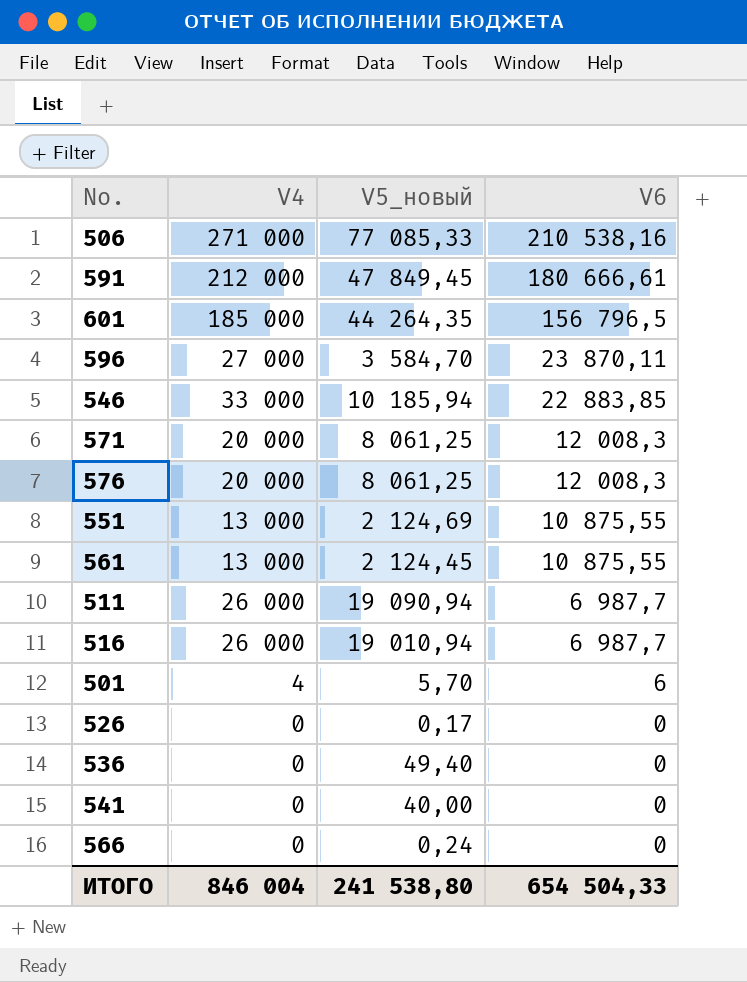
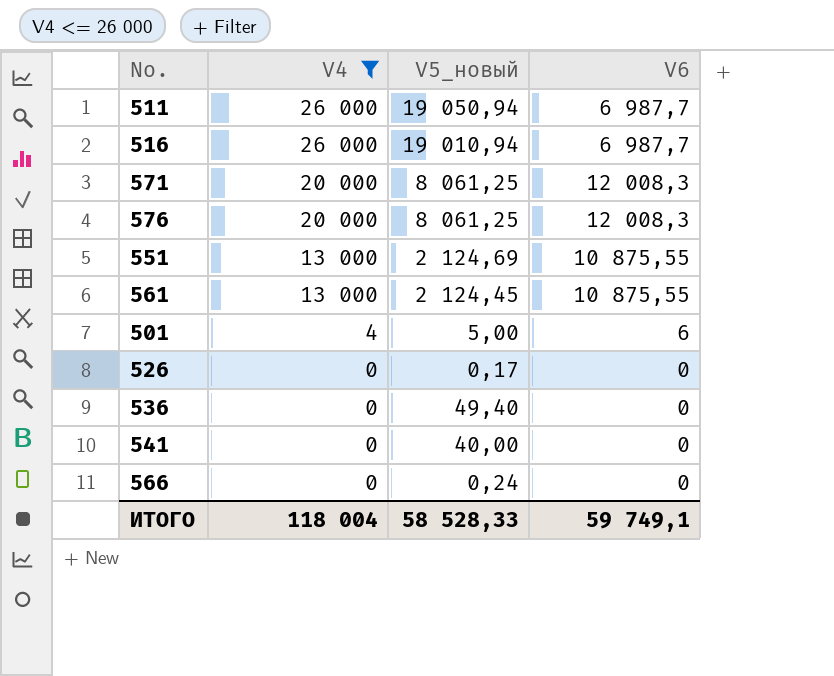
filter: none -> V4 <= 26 000
row order: V6 descending -> V4 descending
511 | V5_новый: 19 090,94 -> 19 050,94
501 | V5_новый: 5,70 -> 5,00
ИТОГО | V4: 846 004 -> 118 004
ИТОГО | V5_новый: 241 538,80 -> 58 528,33
ИТОГО | V6: 654 504,33 -> 59 749,1

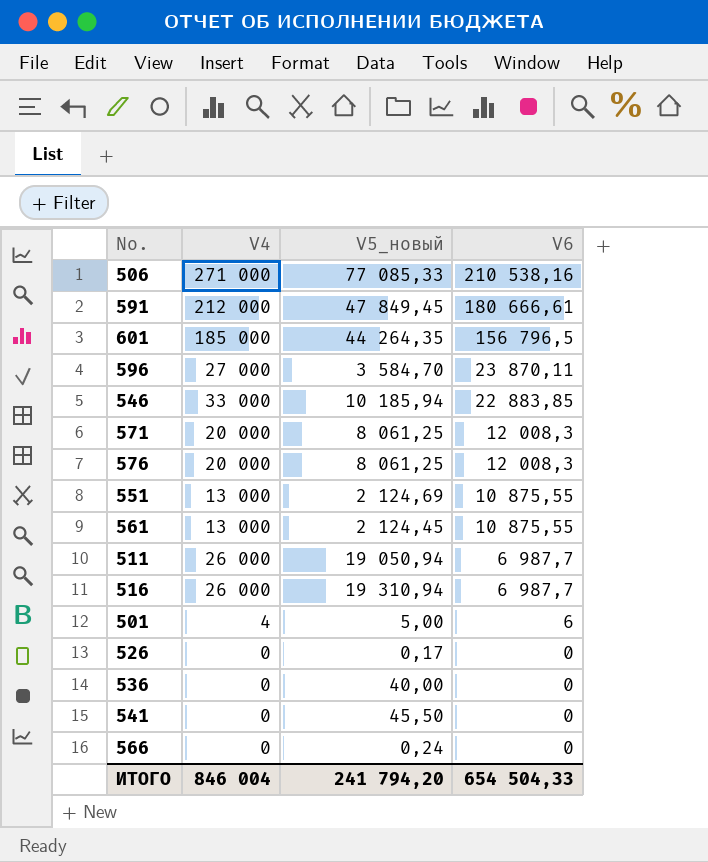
filter: V4 <= 26 000 -> none
row order: V4 descending -> V6 descending
516 | V5_новый: 19 010,94 -> 19 310,94
536 | V5_новый: 49,40 -> 40,00
541 | V5_новый: 40,00 -> 45,50
ИТОГО | V4: 118 004 -> 846 004
ИТОГО | V5_новый: 58 528,33 -> 241 794,20
ИТОГО | V6: 59 749,1 -> 654 504,33

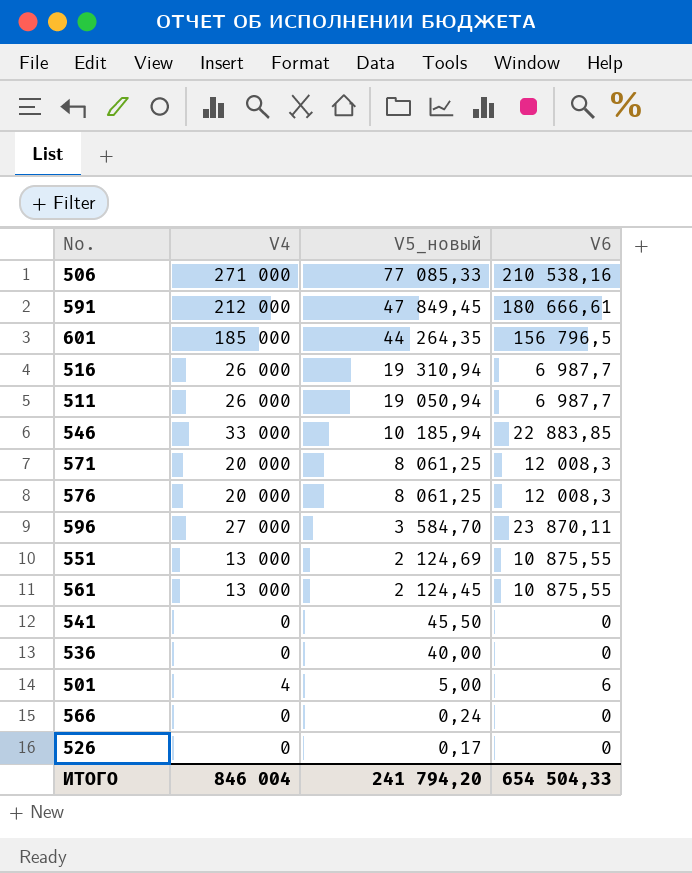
row order: V6 descending -> V5_новый descending

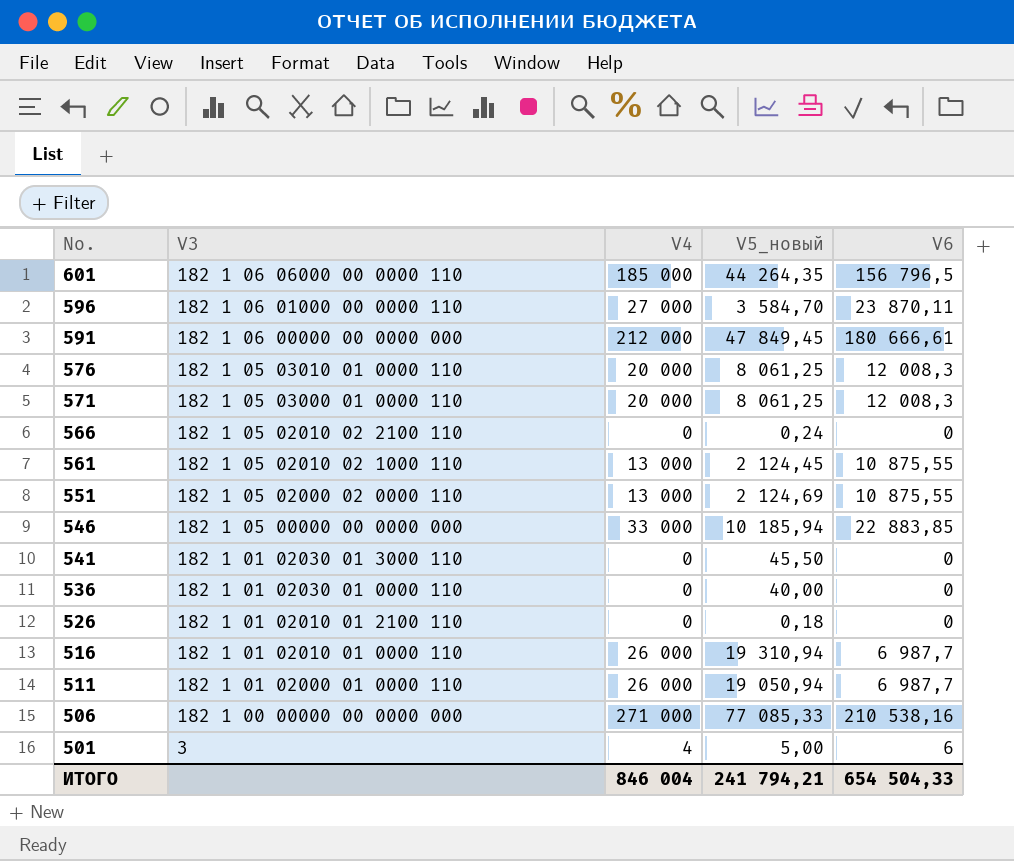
row order: V5_новый descending -> No. descending
column V3 | position: none -> 2
526 | V5_новый: 0,17 -> 0,18
ИТОГО | V5_новый: 241 794,20 -> 241 794,21

